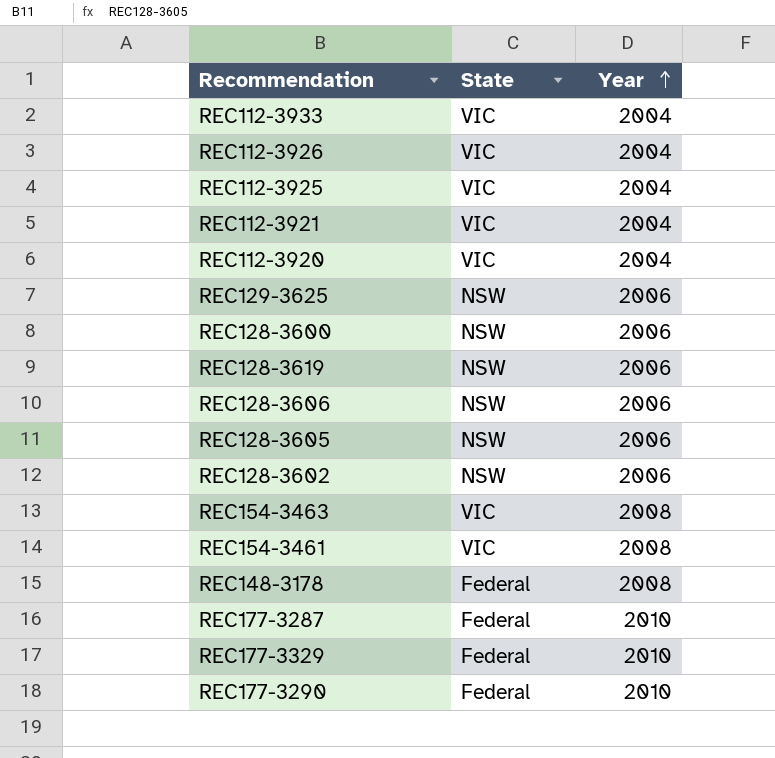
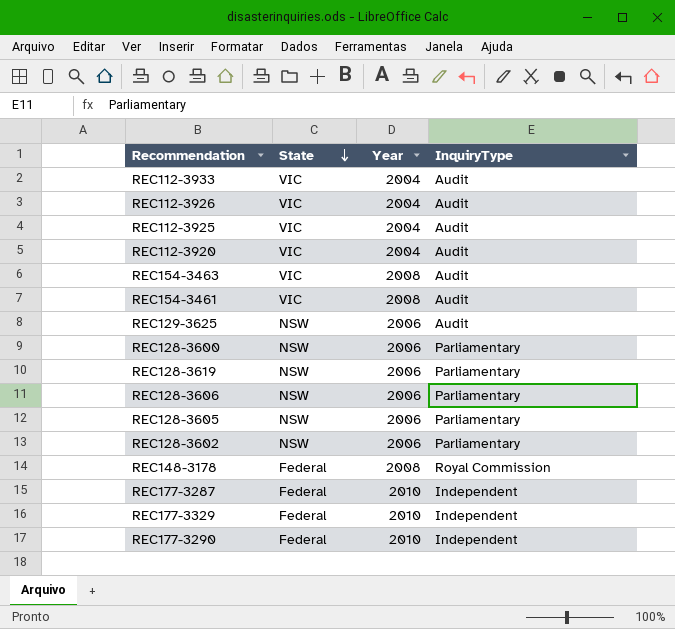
row order: Year ascending -> State descending
column InquiryType | position: none -> 4
row REC112-3921: VIC | 2004 -> none

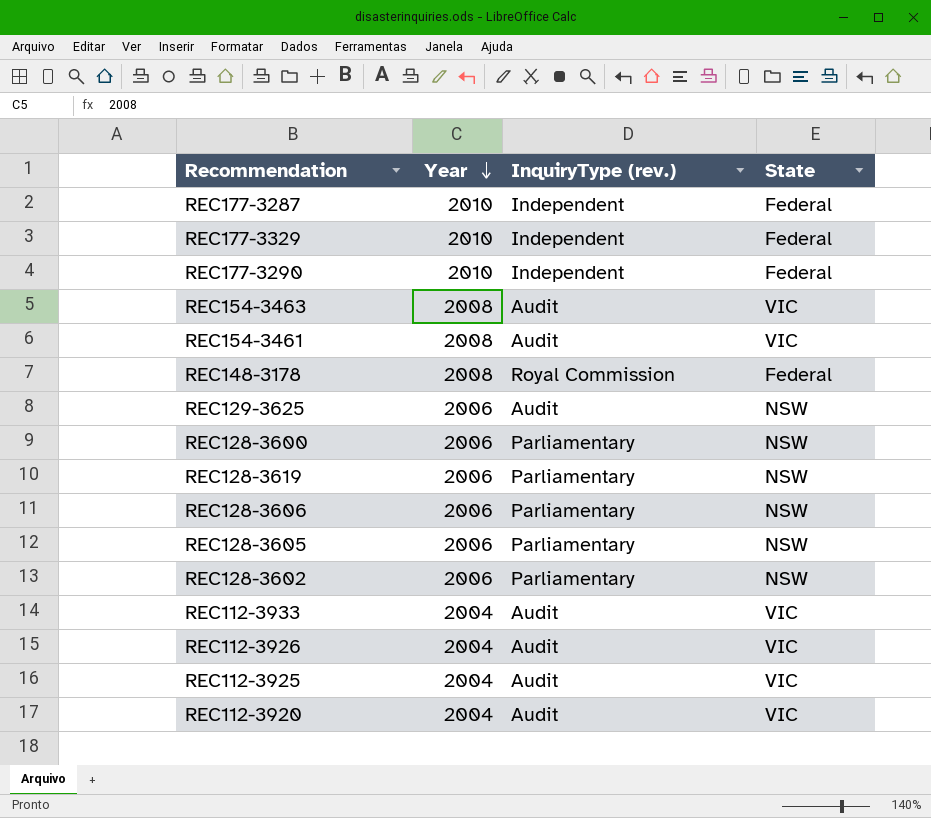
row order: State descending -> Year descending
column name: InquiryType -> InquiryType (rev.)
column State | position: 2 -> 4

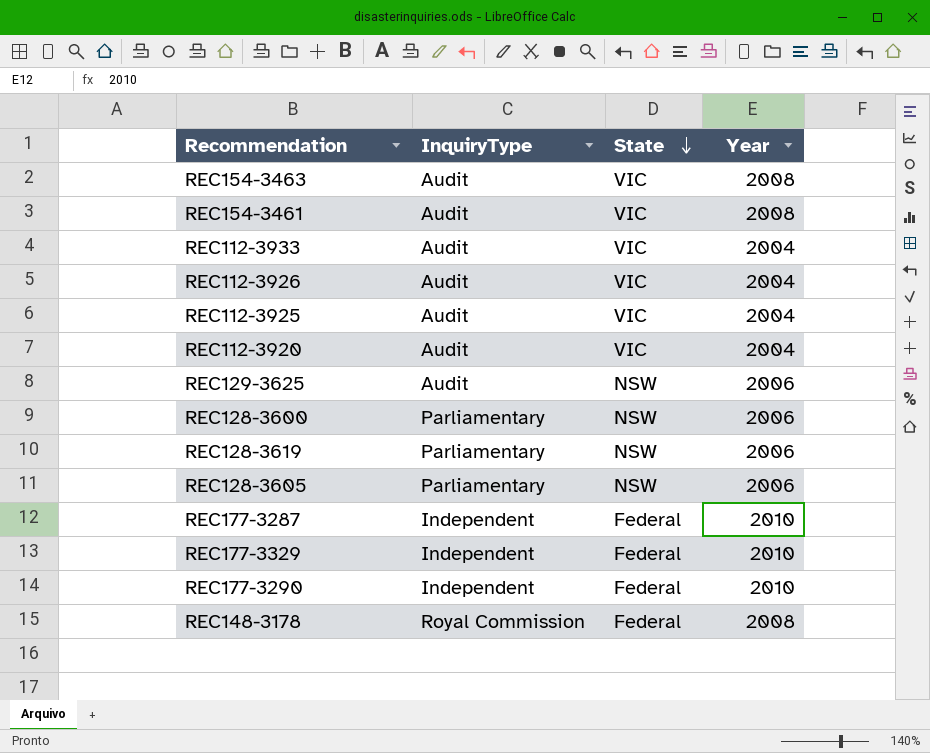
row order: Year descending -> State descending
column name: InquiryType (rev.) -> InquiryType
column Year | position: 2 -> 4
row REC128-3606: 2006 | Parliamentary | NSW -> none
row REC128-3602: 2006 | Parliamentary | NSW -> none

